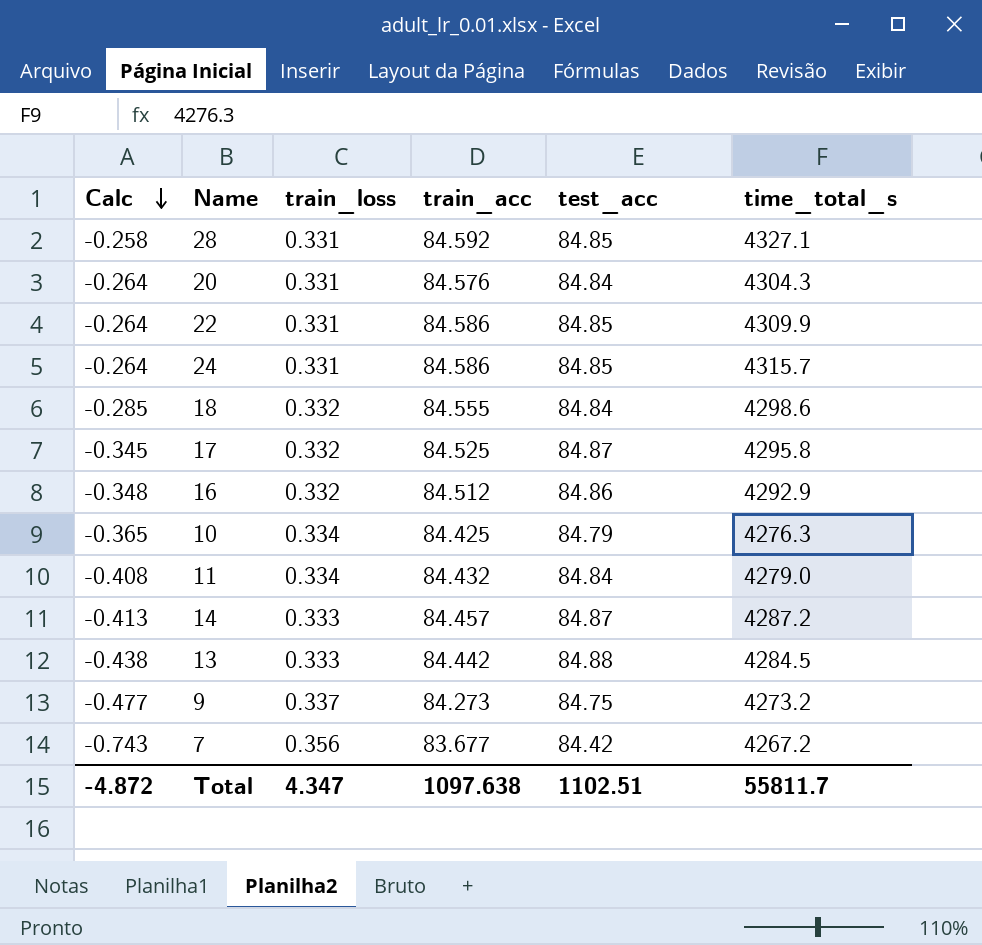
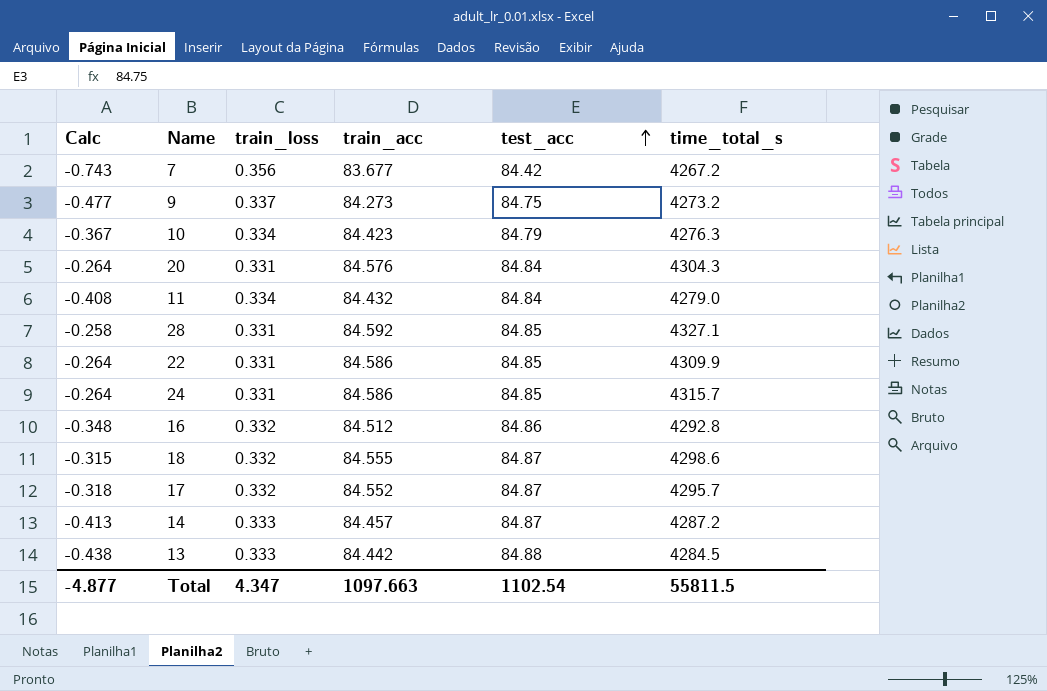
row order: Calc descending -> test_acc ascending
10 | Calc: -0.365 -> -0.367
10 | train_acc: 84.425 -> 84.423
16 | time_total_s: 4292.9 -> 4292.8
18 | Calc: -0.285 -> -0.315
18 | test_acc: 84.84 -> 84.87
17 | Calc: -0.345 -> -0.318
17 | train_acc: 84.525 -> 84.552
17 | time_total_s: 4295.8 -> 4295.7
Total | Calc: -4.872 -> -4.877
Total | train_acc: 1097.638 -> 1097.663
Total | test_acc: 1102.51 -> 1102.54
Total | time_total_s: 55811.7 -> 55811.5

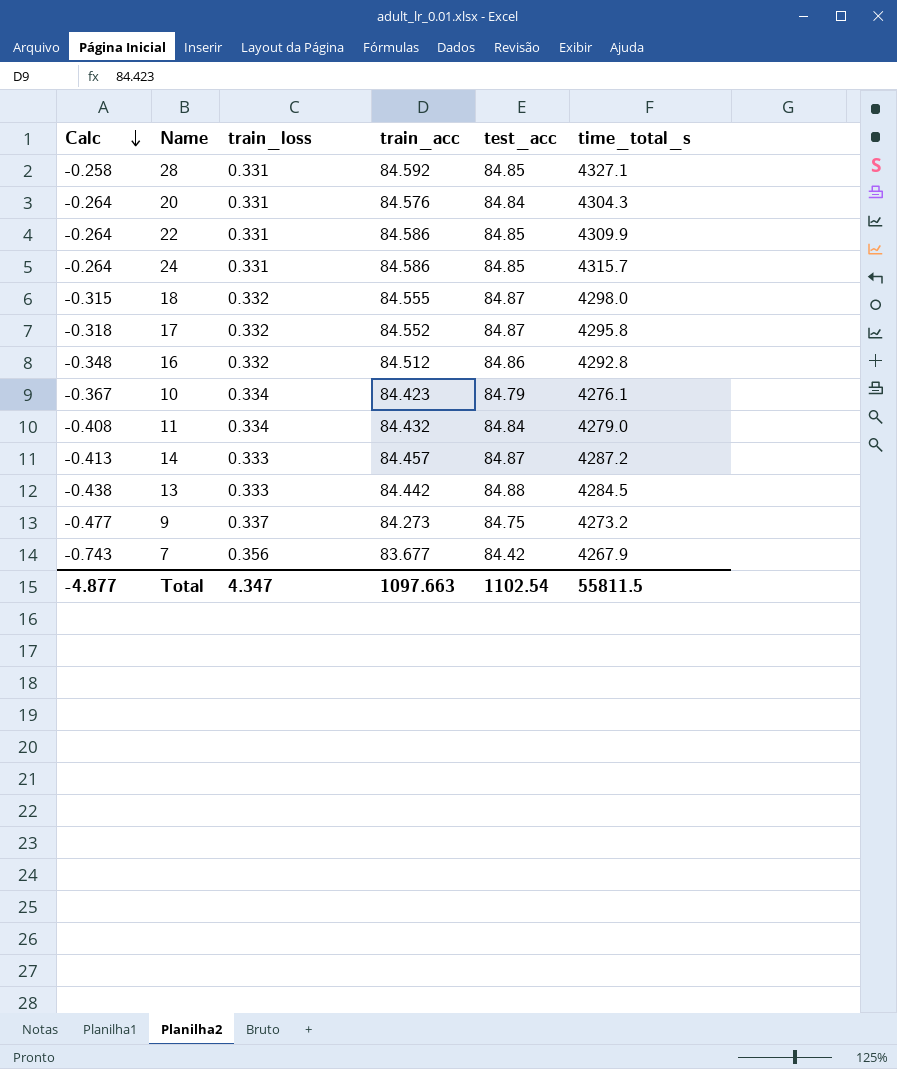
row order: test_acc ascending -> Calc descending
18 | time_total_s: 4298.6 -> 4298.0
17 | time_total_s: 4295.7 -> 4295.8
10 | time_total_s: 4276.3 -> 4276.1
7 | time_total_s: 4267.2 -> 4267.9

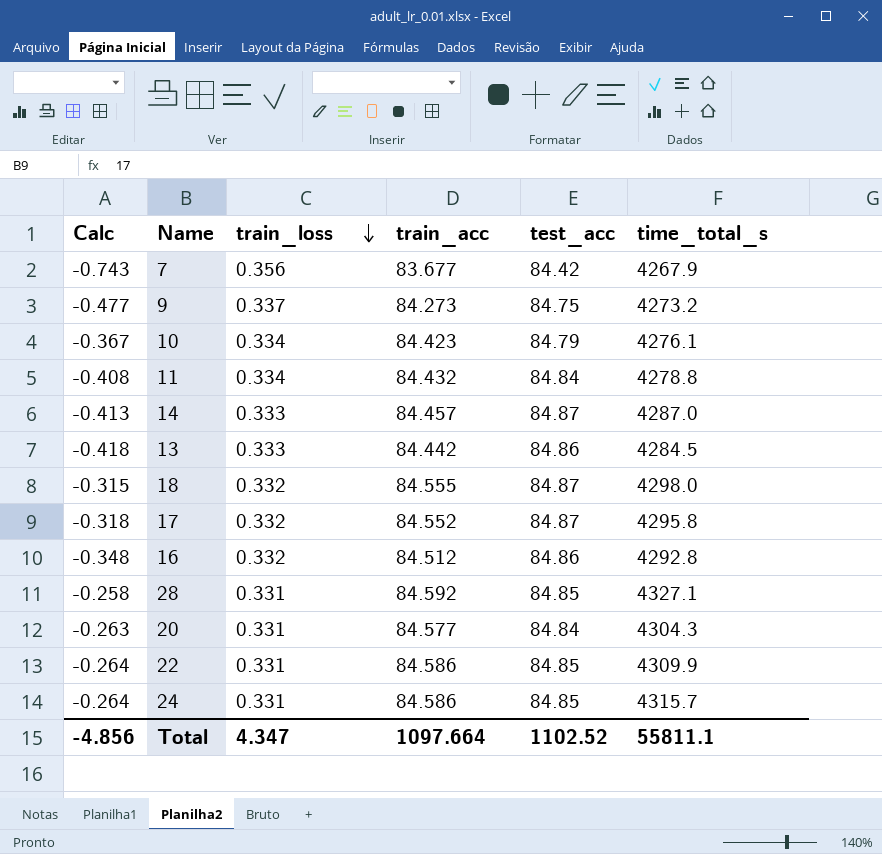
row order: Calc descending -> train_loss descending
11 | time_total_s: 4279.0 -> 4278.8
14 | time_total_s: 4287.2 -> 4287.0
13 | Calc: -0.438 -> -0.418
13 | test_acc: 84.88 -> 84.86
20 | Calc: -0.264 -> -0.263
20 | train_acc: 84.576 -> 84.577
Total | Calc: -4.877 -> -4.856
Total | train_acc: 1097.663 -> 1097.664
Total | test_acc: 1102.54 -> 1102.52
Total | time_total_s: 55811.5 -> 55811.1

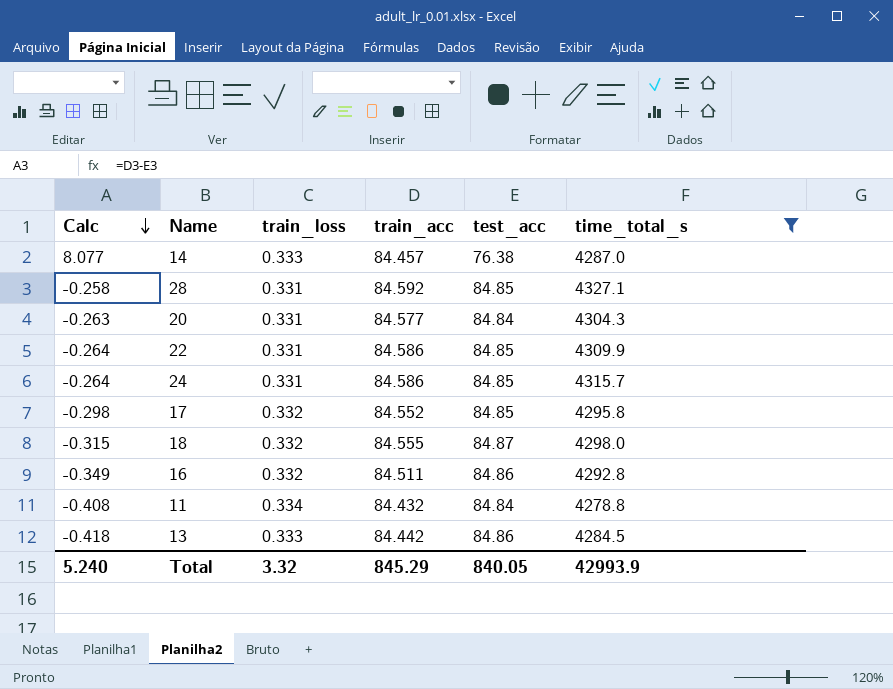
filter: none -> time_total_s >= 4278.8
row order: train_loss descending -> Calc descending
14 | Calc: -0.413 -> 8.077
14 | test_acc: 84.87 -> 76.38
17 | Calc: -0.318 -> -0.298
17 | test_acc: 84.87 -> 84.85
16 | Calc: -0.348 -> -0.349
16 | train_acc: 84.512 -> 84.511
Total | Calc: -4.856 -> 5.240
Total | train_loss: 4.347 -> 3.32
Total | train_acc: 1097.664 -> 845.29
Total | test_acc: 1102.52 -> 840.05
Total | time_total_s: 55811.1 -> 42993.9

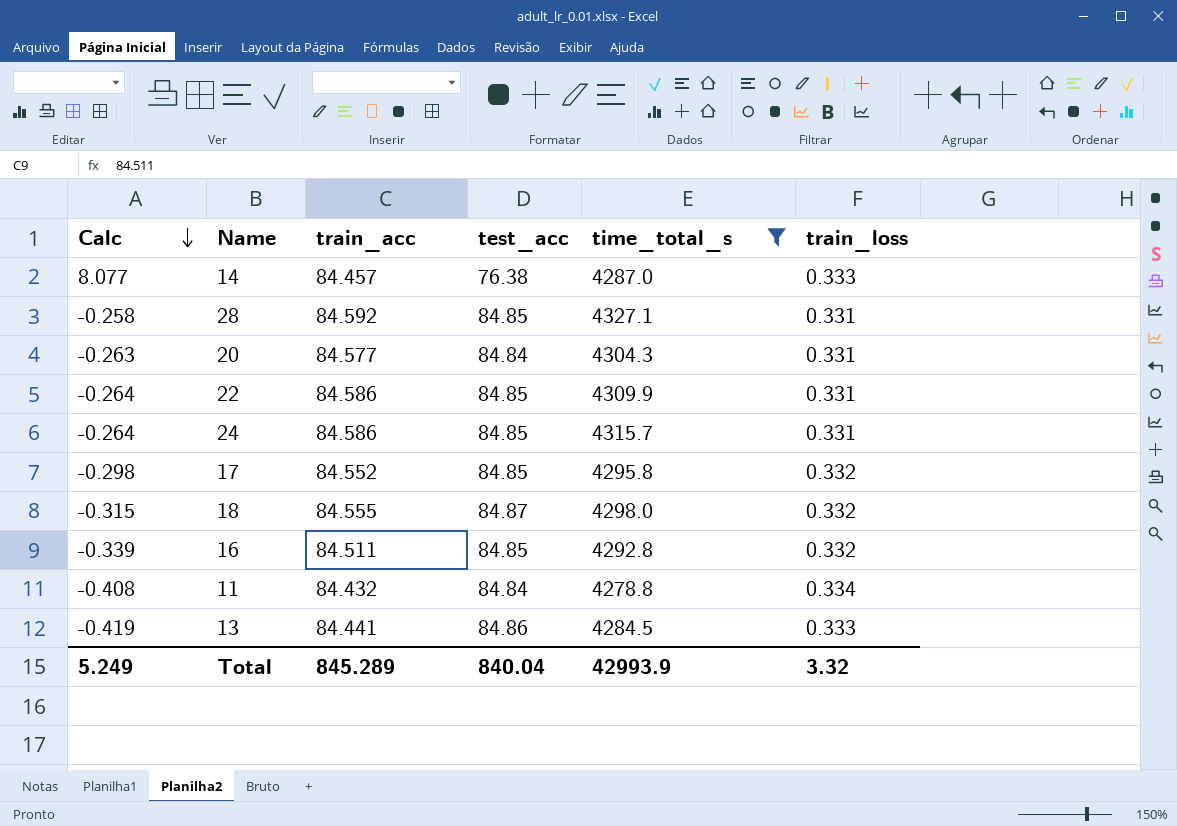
column train_loss | position: 3 -> 6
16 | Calc: -0.349 -> -0.339
16 | test_acc: 84.86 -> 84.85
13 | Calc: -0.418 -> -0.419
13 | train_acc: 84.442 -> 84.441
Total | Calc: 5.240 -> 5.249
Total | train_acc: 845.29 -> 845.289
Total | test_acc: 840.05 -> 840.04

